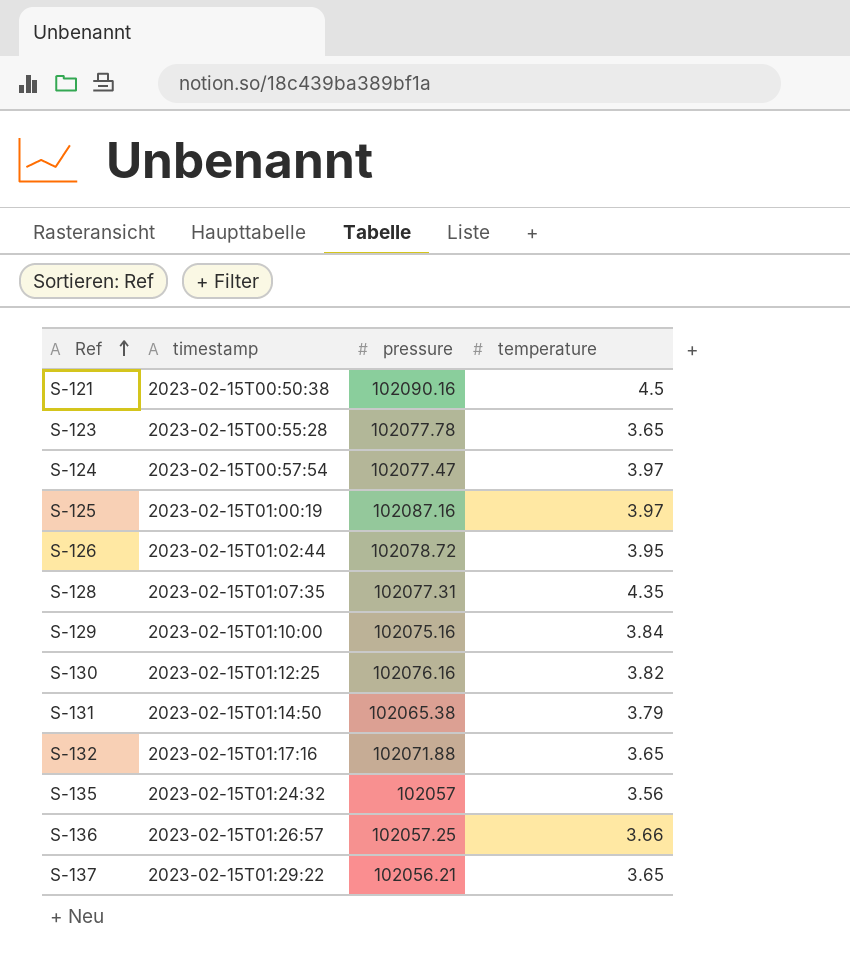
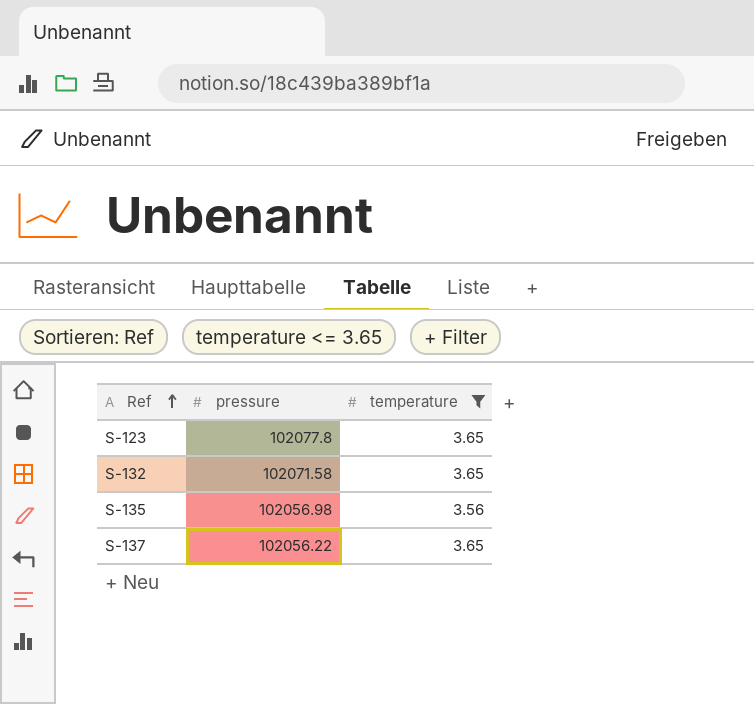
filter: none -> temperature <= 3.65
column timestamp | position: 2 -> none
S-123 | pressure: 102077.78 -> 102077.8
S-132 | pressure: 102071.88 -> 102071.58
S-135 | pressure: 102057 -> 102056.98
S-137 | pressure: 102056.21 -> 102056.22

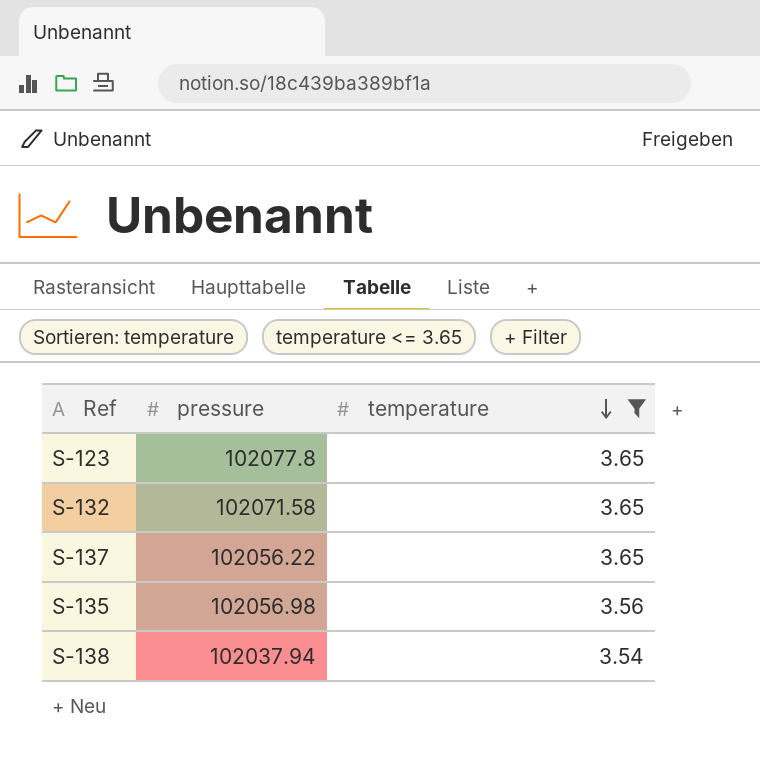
row order: Ref ascending -> temperature descending
row S-138: none -> 102037.94 | 3.54

